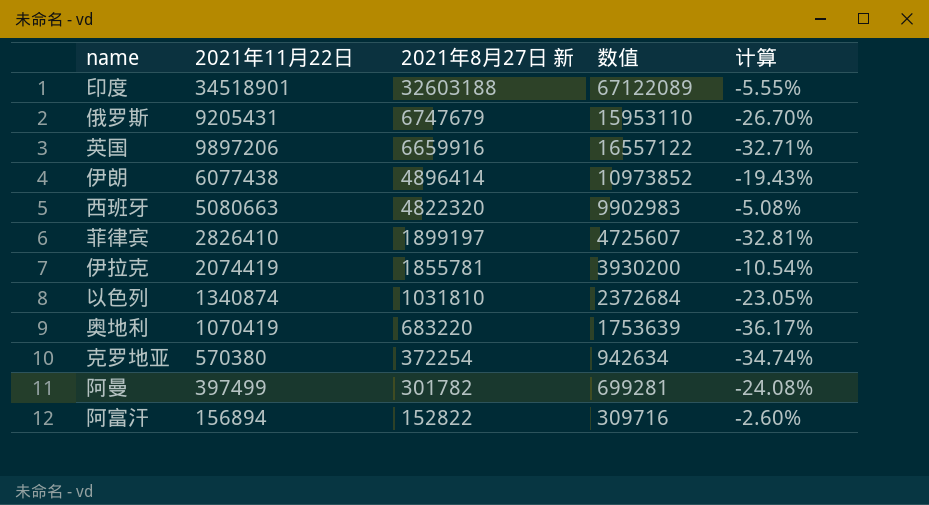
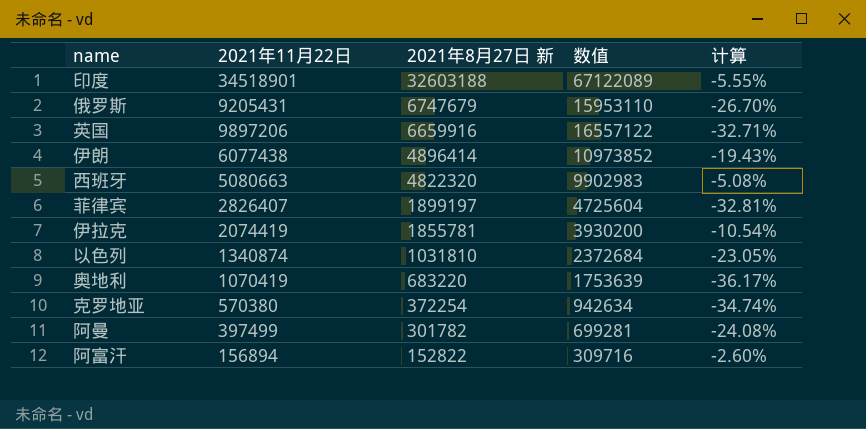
菲律宾 | 2021年11月22日: 2826410 -> 2826407
菲律宾 | 数值: 4725607 -> 4725604

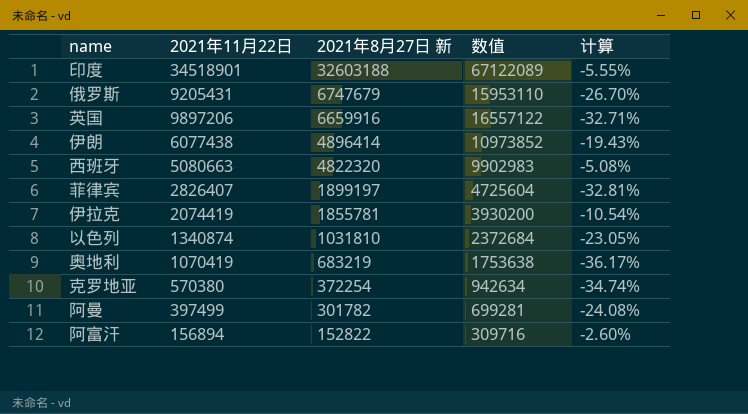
奥地利 | 2021年8月27日 新: 683220 -> 683219
奥地利 | 数值: 1753639 -> 1753638

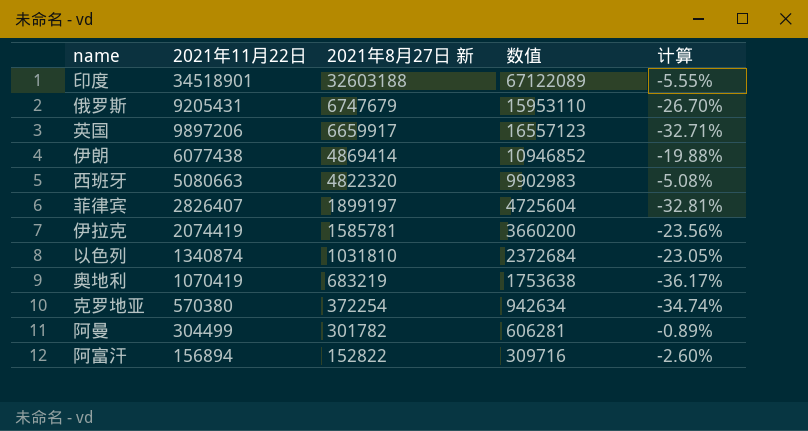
英国 | 2021年8月27日 新: 6659916 -> 6659917
英国 | 数值: 16557122 -> 16557123
伊朗 | 2021年8月27日 新: 4896414 -> 4869414
伊朗 | 数值: 10973852 -> 10946852
伊朗 | 计算: -19.43% -> -19.88%
伊拉克 | 2021年8月27日 新: 1855781 -> 1585781
伊拉克 | 数值: 3930200 -> 3660200
伊拉克 | 计算: -10.54% -> -23.56%
阿曼 | 2021年11月22日: 397499 -> 304499
阿曼 | 数值: 699281 -> 606281
阿曼 | 计算: -24.08% -> -0.89%

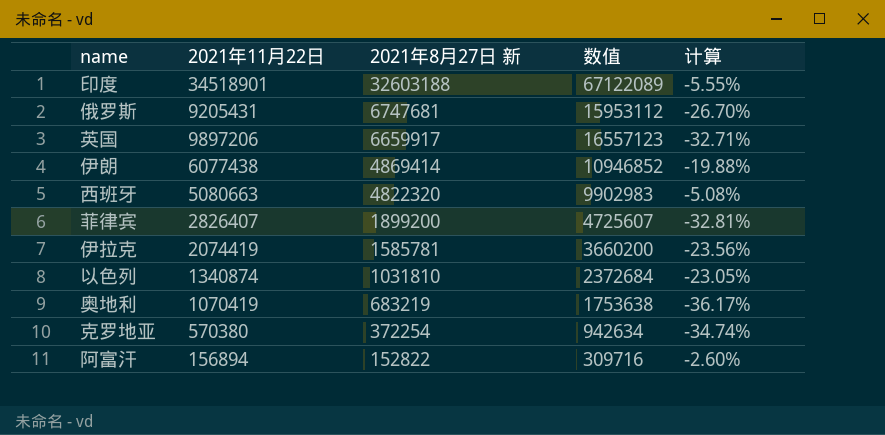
row 阿曼: 304499 | 301782 | 606281 | -0.89% -> none
俄罗斯 | 2021年8月27日 新: 6747679 -> 6747681
俄罗斯 | 数值: 15953110 -> 15953112
菲律宾 | 2021年8月27日 新: 1899197 -> 1899200
菲律宾 | 数值: 4725604 -> 4725607

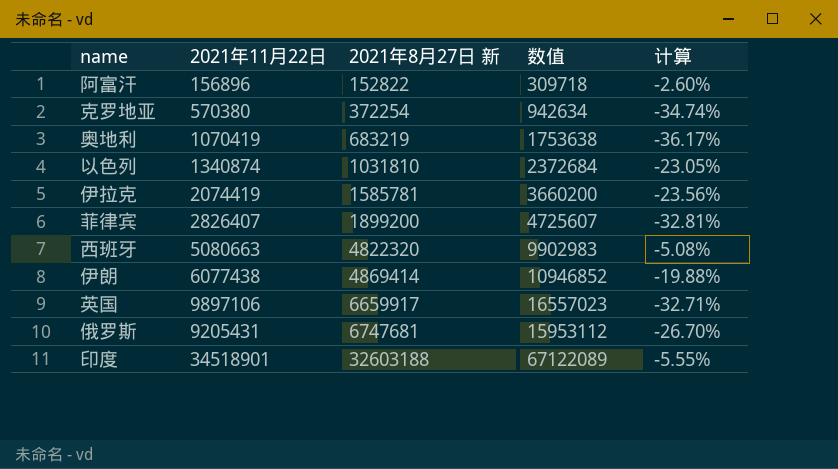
row order: 2021年8月27日 新 descending -> 2021年8月27日 新 ascending
阿富汗 | 2021年11月22日: 156894 -> 156896
阿富汗 | 数值: 309716 -> 309718
英国 | 2021年11月22日: 9897206 -> 9897106
英国 | 数值: 16557123 -> 16557023

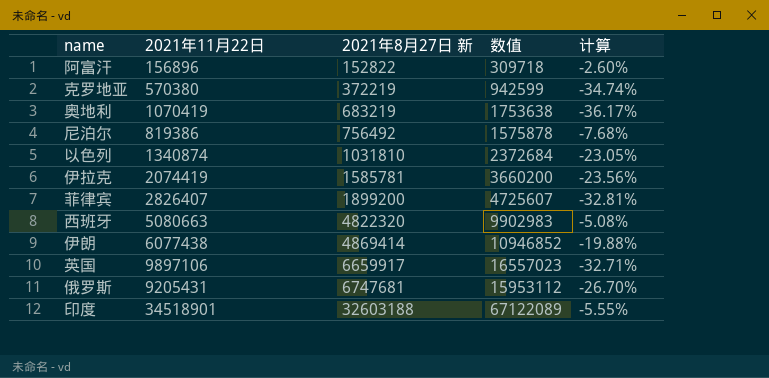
克罗地亚 | 2021年8月27日 新: 372254 -> 372219
克罗地亚 | 数值: 942634 -> 942599
row 尼泊尔: none -> 819386 | 756492 | 1575878 | -7.68%

